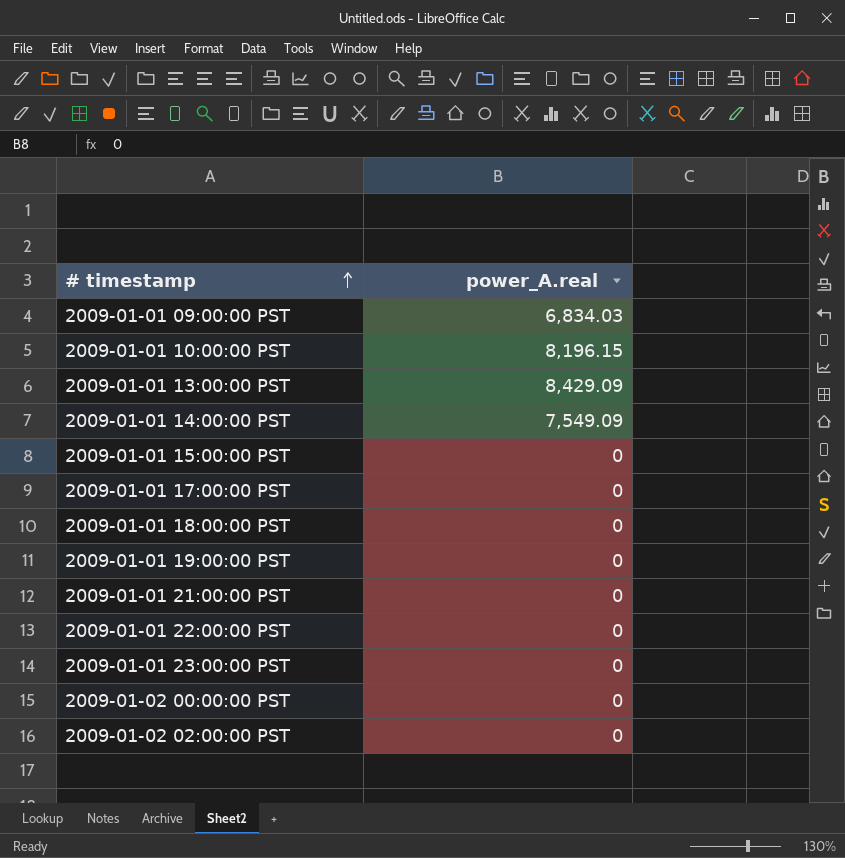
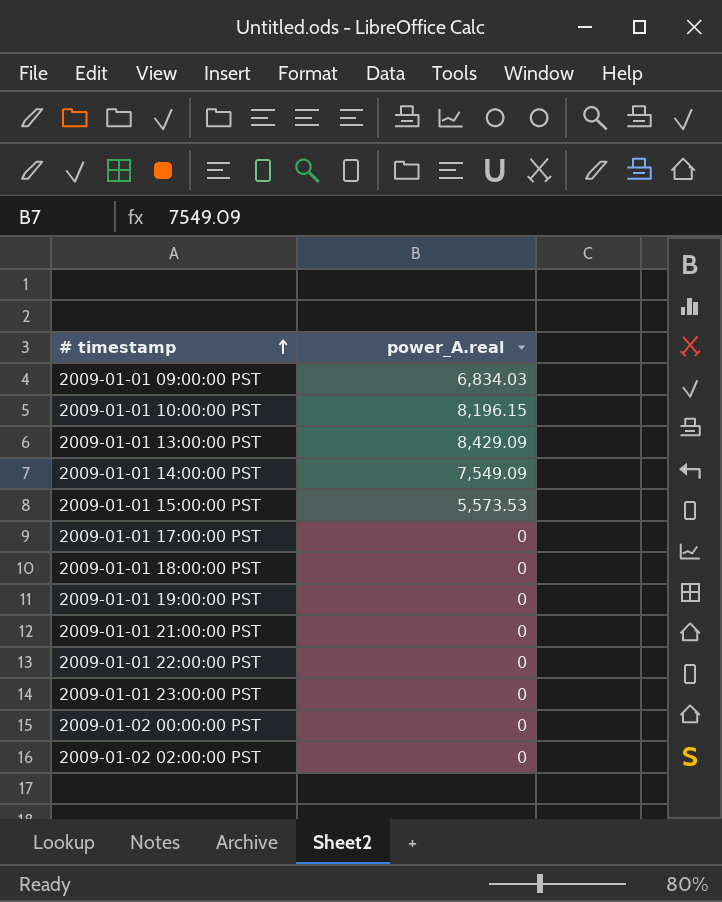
2009-01-01 15:00:00 PST | power_A.real: 0 -> 5,573.53

